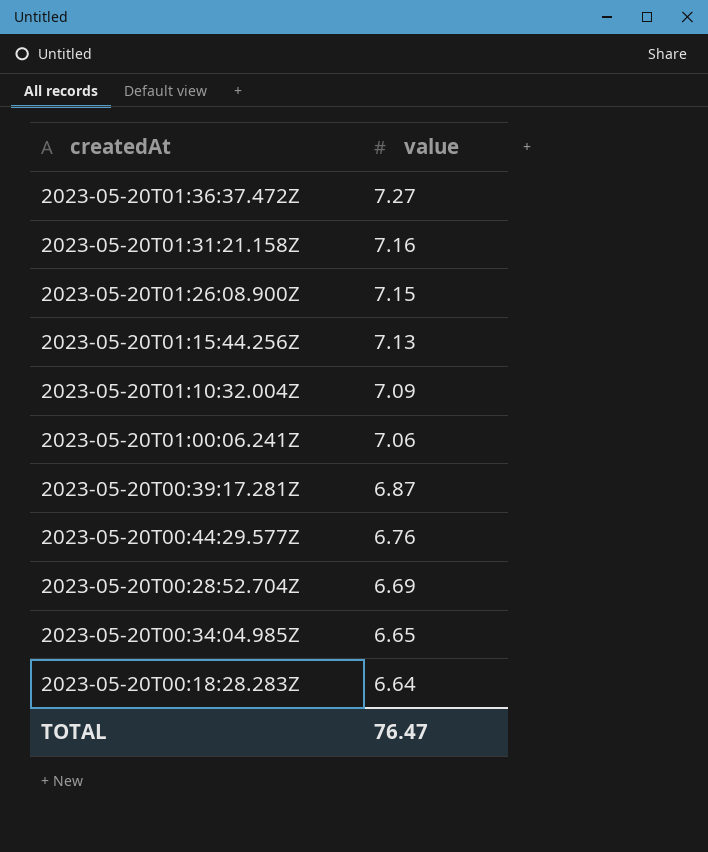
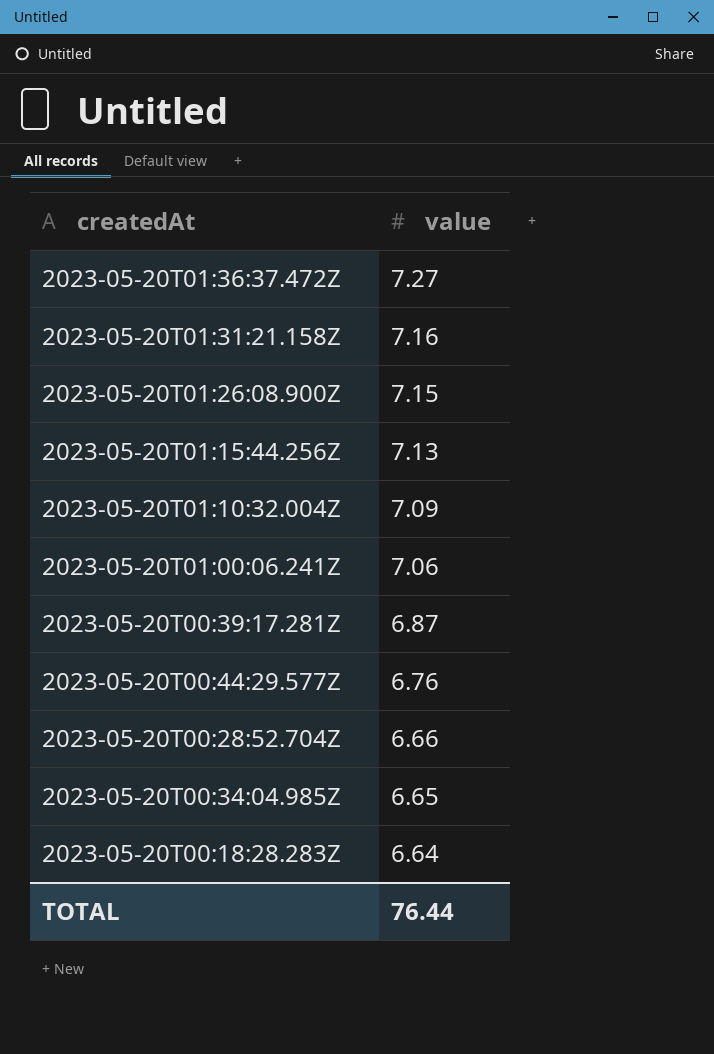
2023-05-20T00:28:52.704Z | value: 6.69 -> 6.66
TOTAL | value: 76.47 -> 76.44

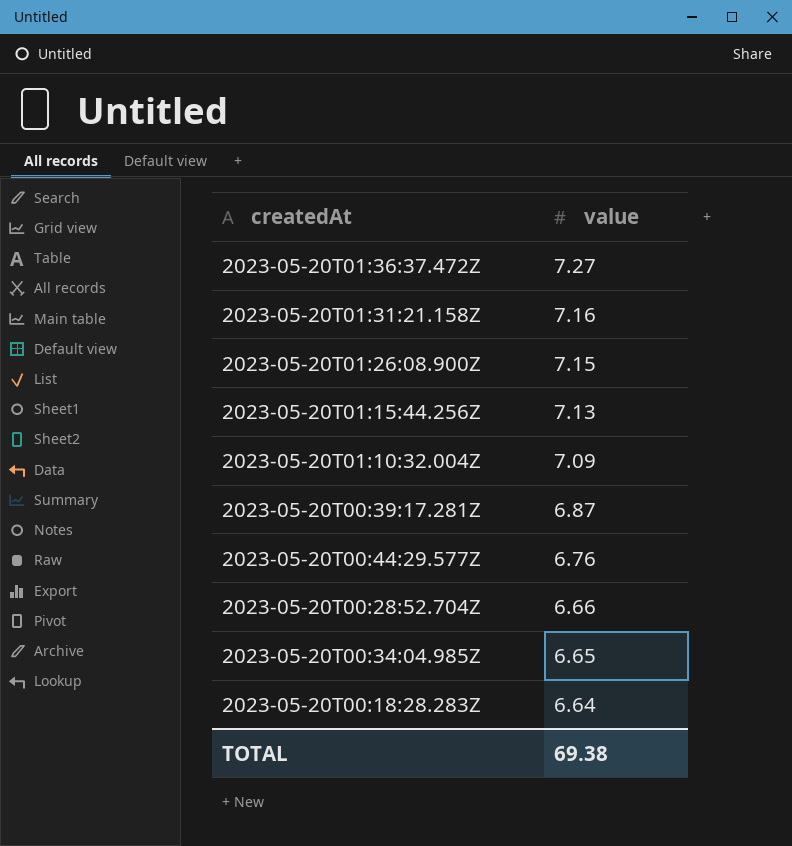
row 2023-05-20T01:00:06.241Z: 7.06 -> none
TOTAL | value: 76.44 -> 69.38

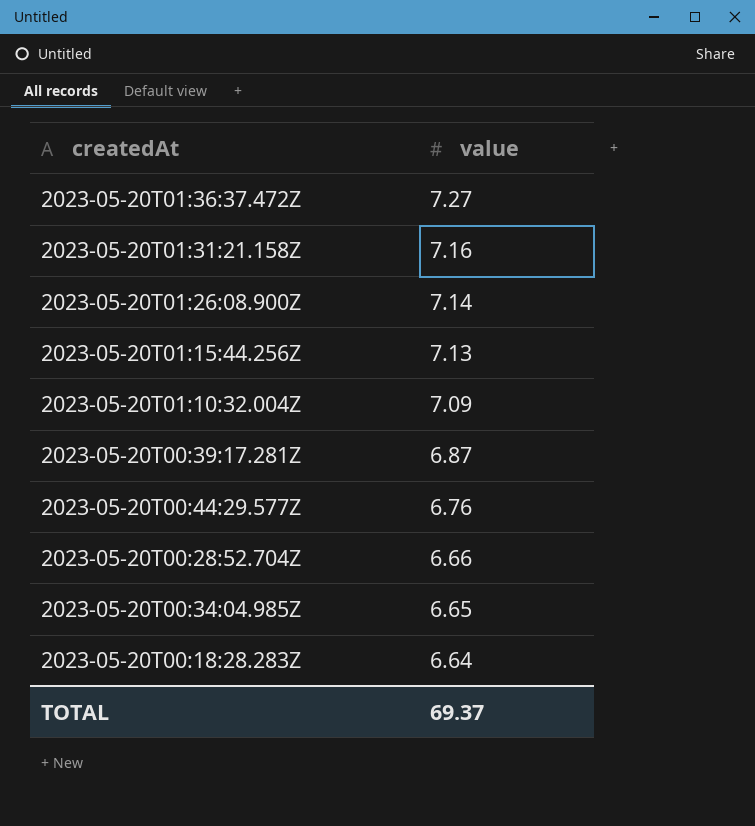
2023-05-20T01:26:08.900Z | value: 7.15 -> 7.14
TOTAL | value: 69.38 -> 69.37

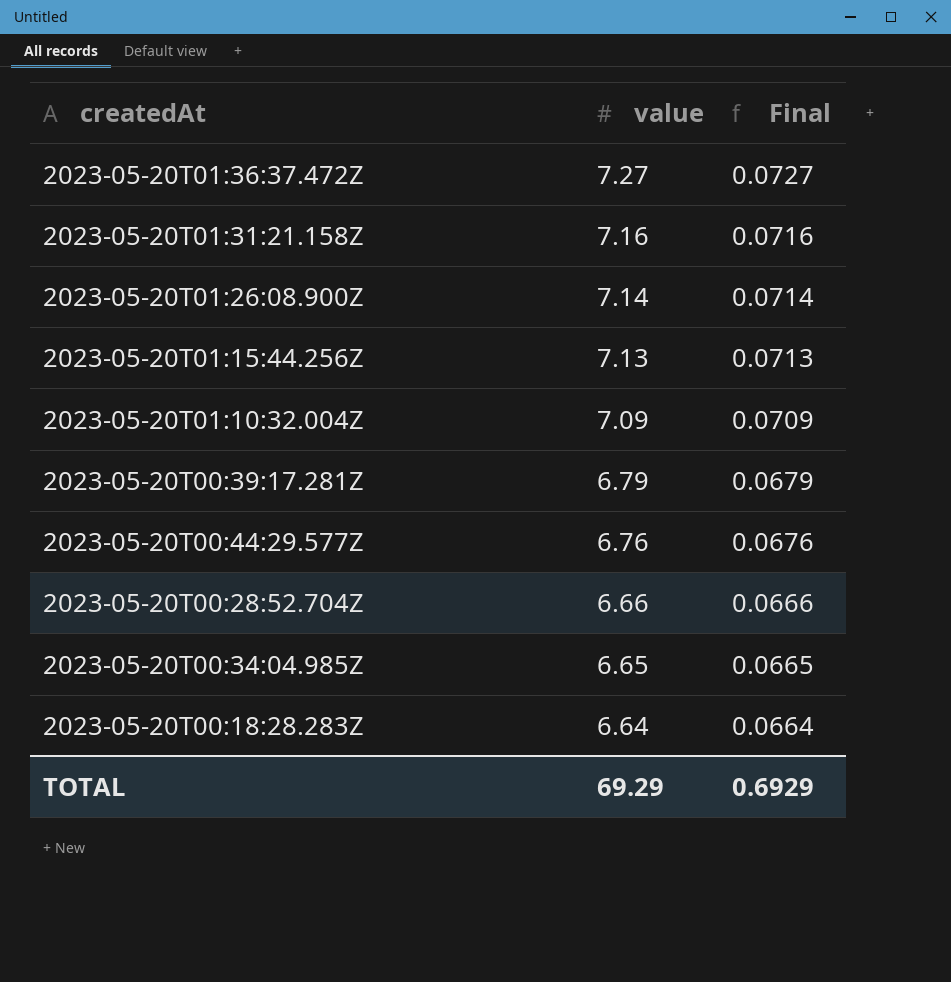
column Final | formula: none -> [value] * 0.01
2023-05-20T00:39:17.281Z | value: 6.87 -> 6.79
TOTAL | value: 69.37 -> 69.29

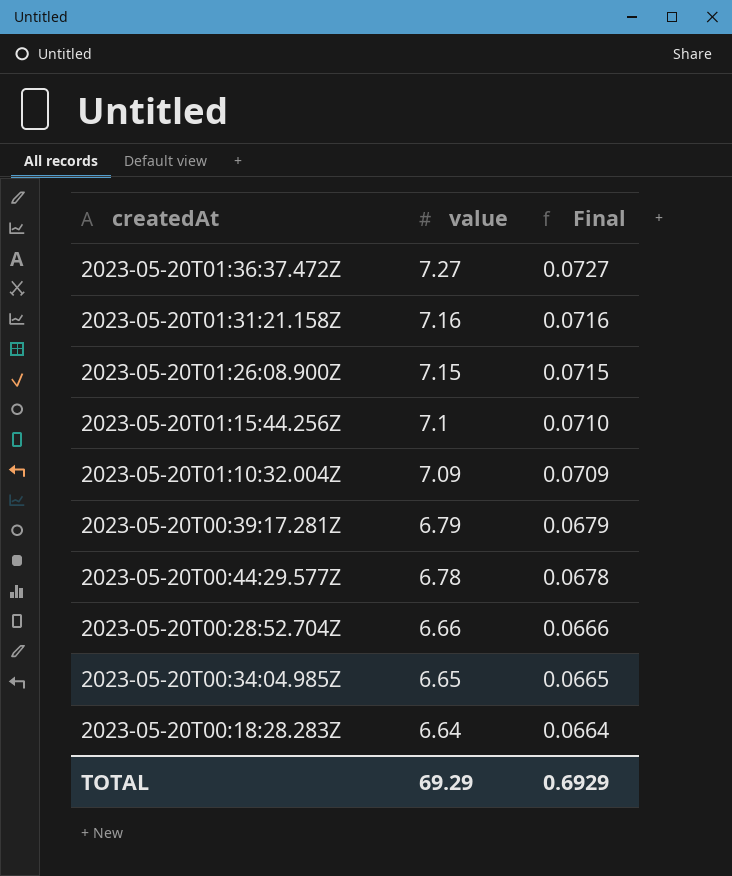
2023-05-20T01:26:08.900Z | value: 7.14 -> 7.15
2023-05-20T01:26:08.900Z | Final: 0.0714 -> 0.0715
2023-05-20T01:15:44.256Z | value: 7.13 -> 7.1
2023-05-20T01:15:44.256Z | Final: 0.0713 -> 0.0710
2023-05-20T00:44:29.577Z | value: 6.76 -> 6.78
2023-05-20T00:44:29.577Z | Final: 0.0676 -> 0.0678

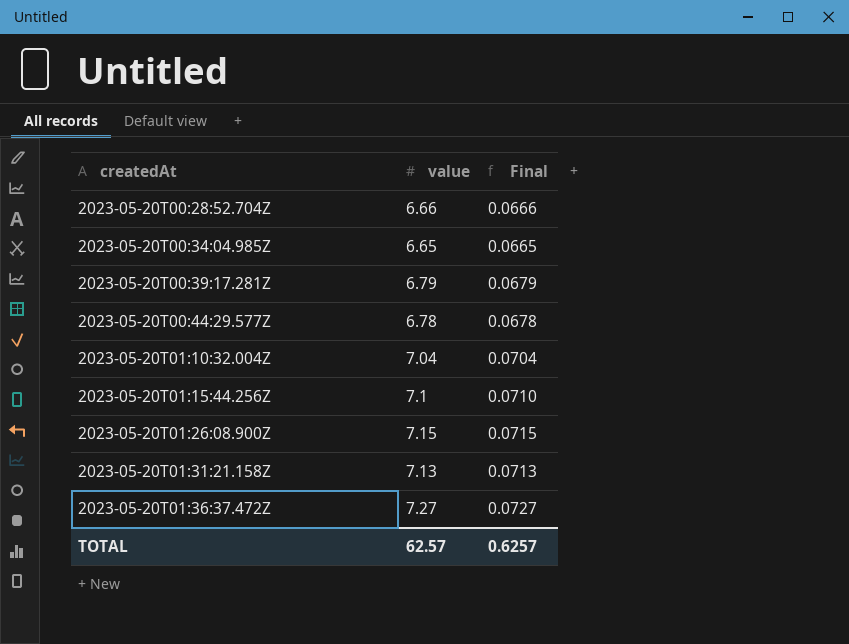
row order: value descending -> createdAt ascending
row 2023-05-20T00:18:28.283Z: 6.64 | 0.0664 -> none
2023-05-20T01:10:32.004Z | value: 7.09 -> 7.04
2023-05-20T01:10:32.004Z | Final: 0.0709 -> 0.0704
2023-05-20T01:31:21.158Z | value: 7.16 -> 7.13
2023-05-20T01:31:21.158Z | Final: 0.0716 -> 0.0713
TOTAL | value: 69.29 -> 62.57
TOTAL | Final: 0.6929 -> 0.6257

